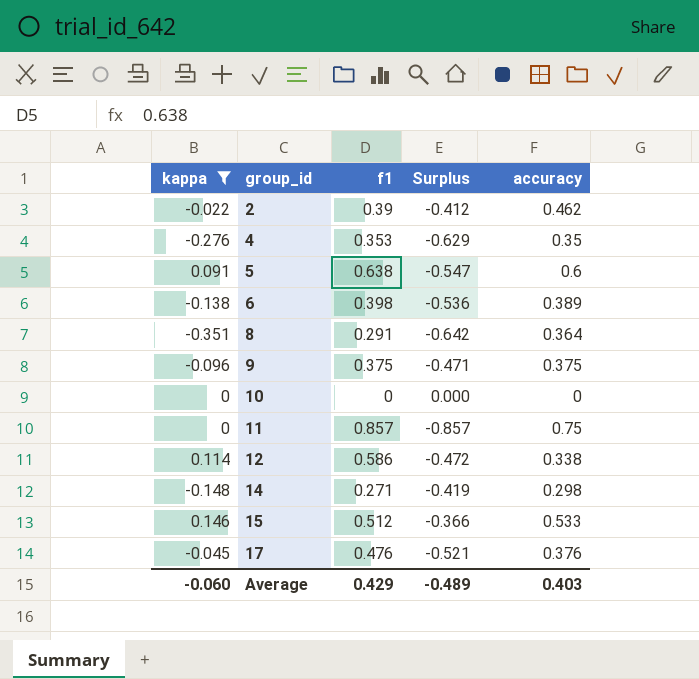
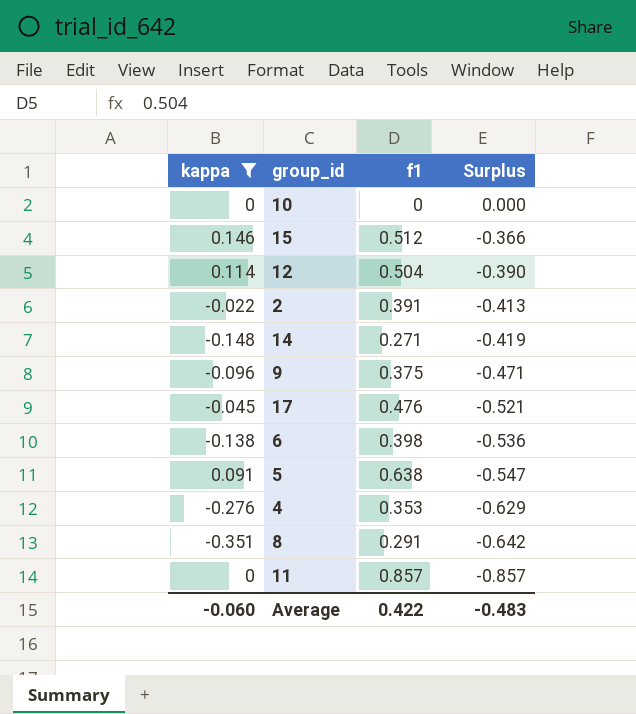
row order: group_id ascending -> Surplus descending
column accuracy | position: 5 -> none
12 | f1: 0.586 -> 0.504
12 | Surplus: -0.472 -> -0.390
2 | f1: 0.39 -> 0.391
2 | Surplus: -0.412 -> -0.413
Average | f1: 0.429 -> 0.422
Average | Surplus: -0.489 -> -0.483

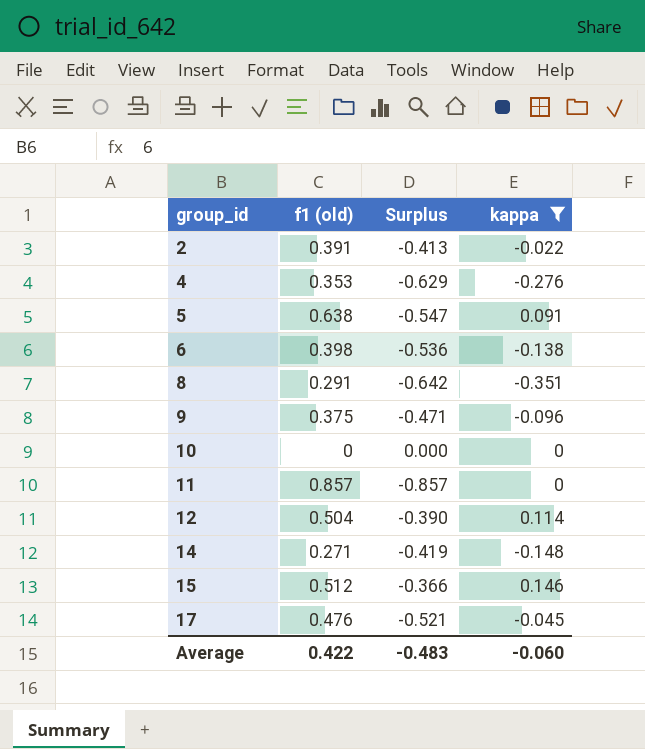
row order: Surplus descending -> group_id ascending
column name: f1 -> f1 (old)
column kappa | position: 1 -> 4

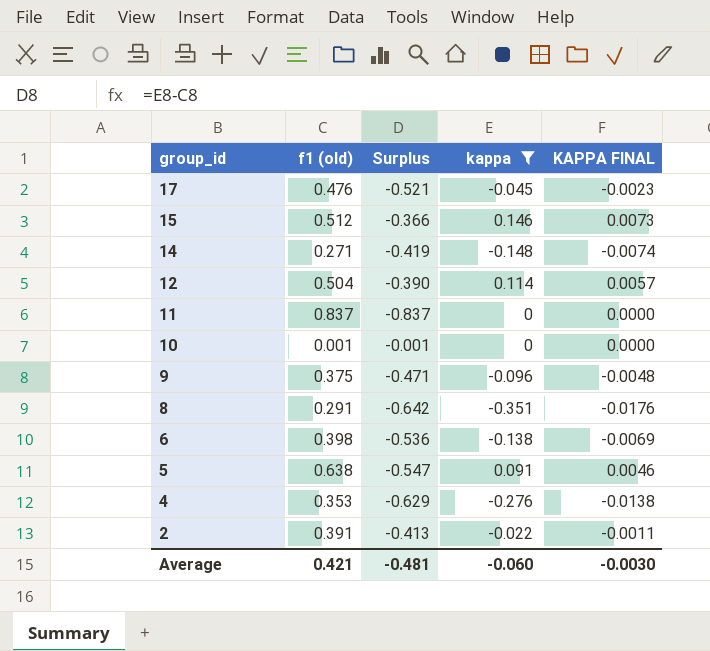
row order: group_id ascending -> group_id descending
column KAPPA FINAL | formula: none -> [kappa] * 0.05
11 | f1 (old): 0.857 -> 0.837
11 | Surplus: -0.857 -> -0.837
10 | f1 (old): 0 -> 0.001
10 | Surplus: 0.000 -> -0.001
Average | f1 (old): 0.422 -> 0.421
Average | Surplus: -0.483 -> -0.481

